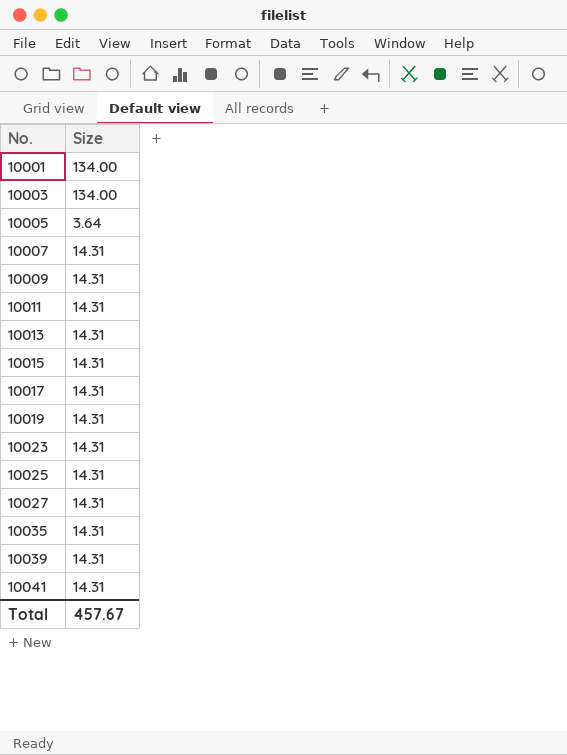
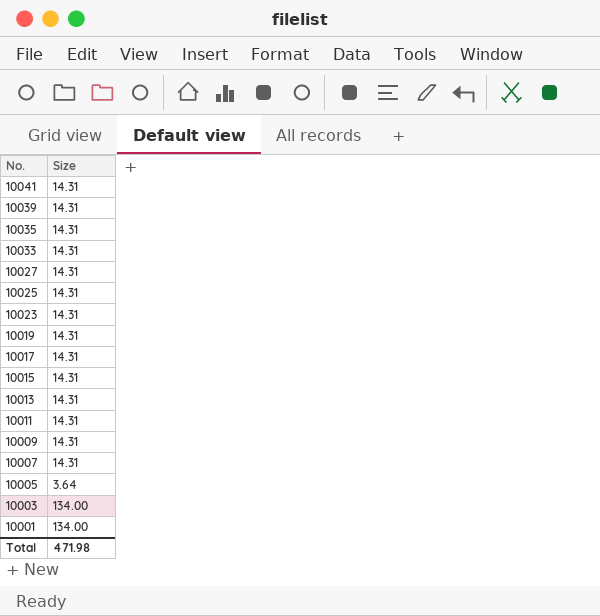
row order: No. ascending -> No. descending
row 10033: none -> 14.31
Total | Size: 457.67 -> 471.98

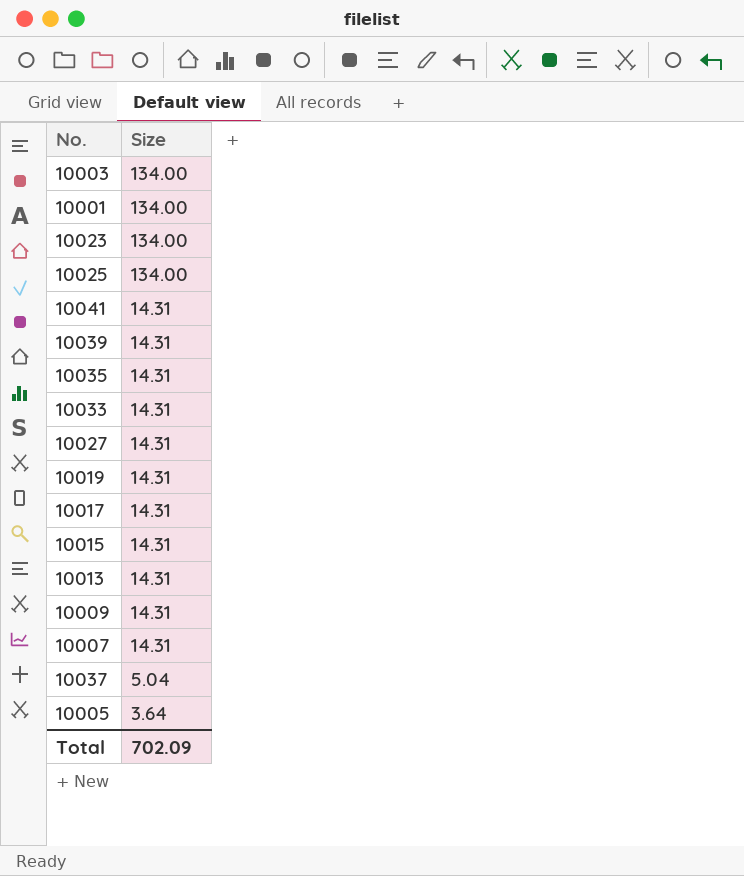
row order: No. descending -> Size descending
row 10011: 14.31 -> none
10023 | Size: 14.31 -> 134.00
10025 | Size: 14.31 -> 134.00
row 10037: none -> 5.04
Total | Size: 471.98 -> 702.09

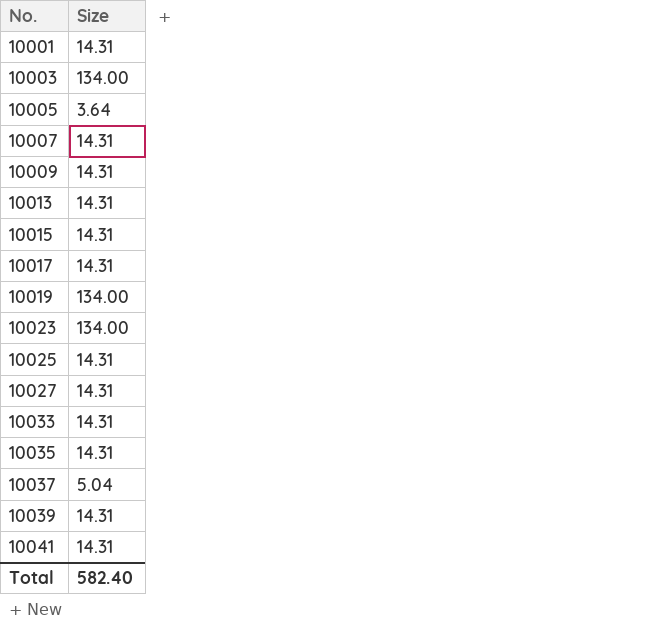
row order: Size descending -> No. ascending
10001 | Size: 134.00 -> 14.31
10019 | Size: 14.31 -> 134.00
10025 | Size: 134.00 -> 14.31
Total | Size: 702.09 -> 582.40

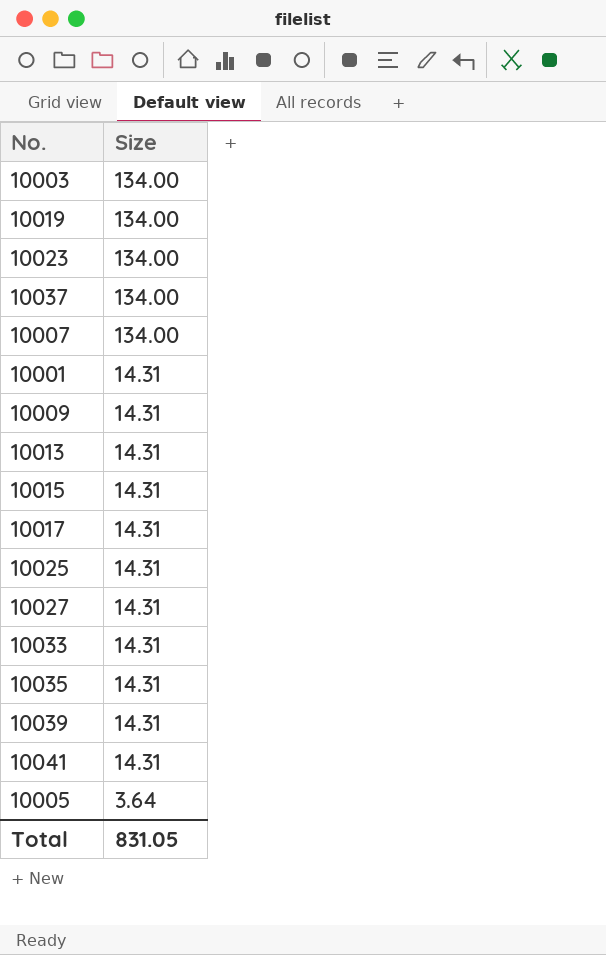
row order: No. ascending -> Size descending
10037 | Size: 5.04 -> 134.00
10007 | Size: 14.31 -> 134.00
Total | Size: 582.40 -> 831.05

